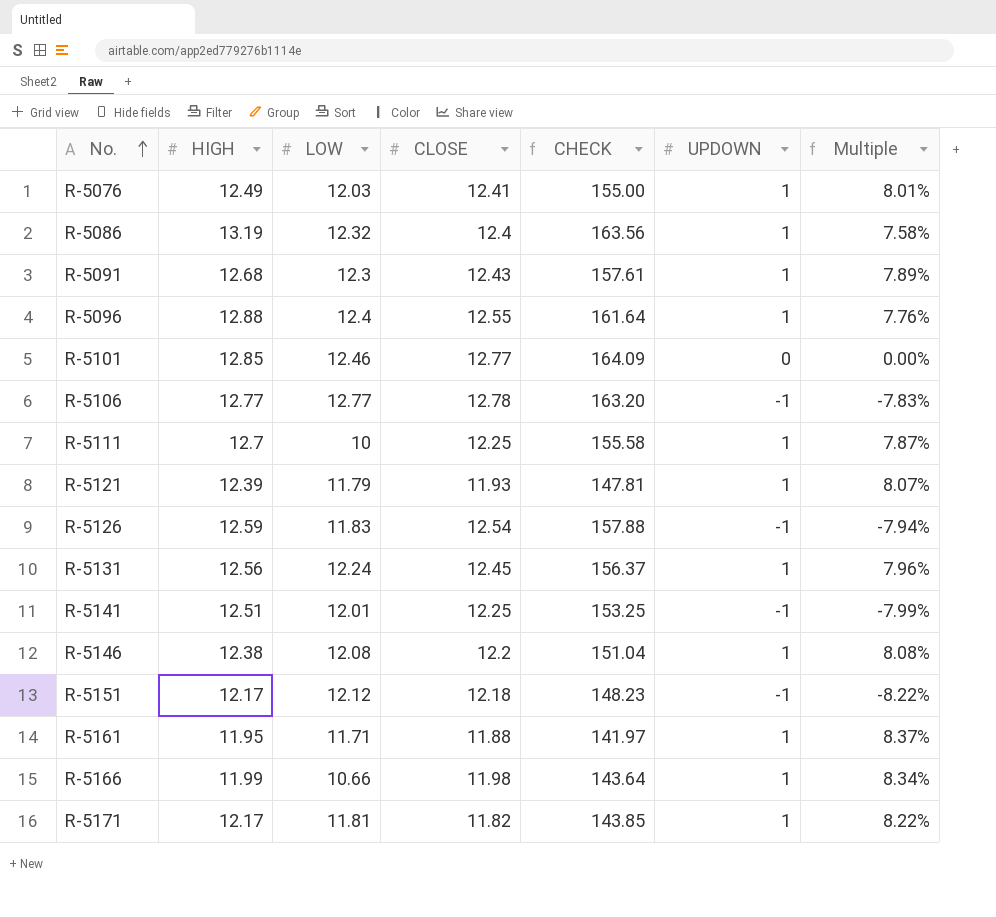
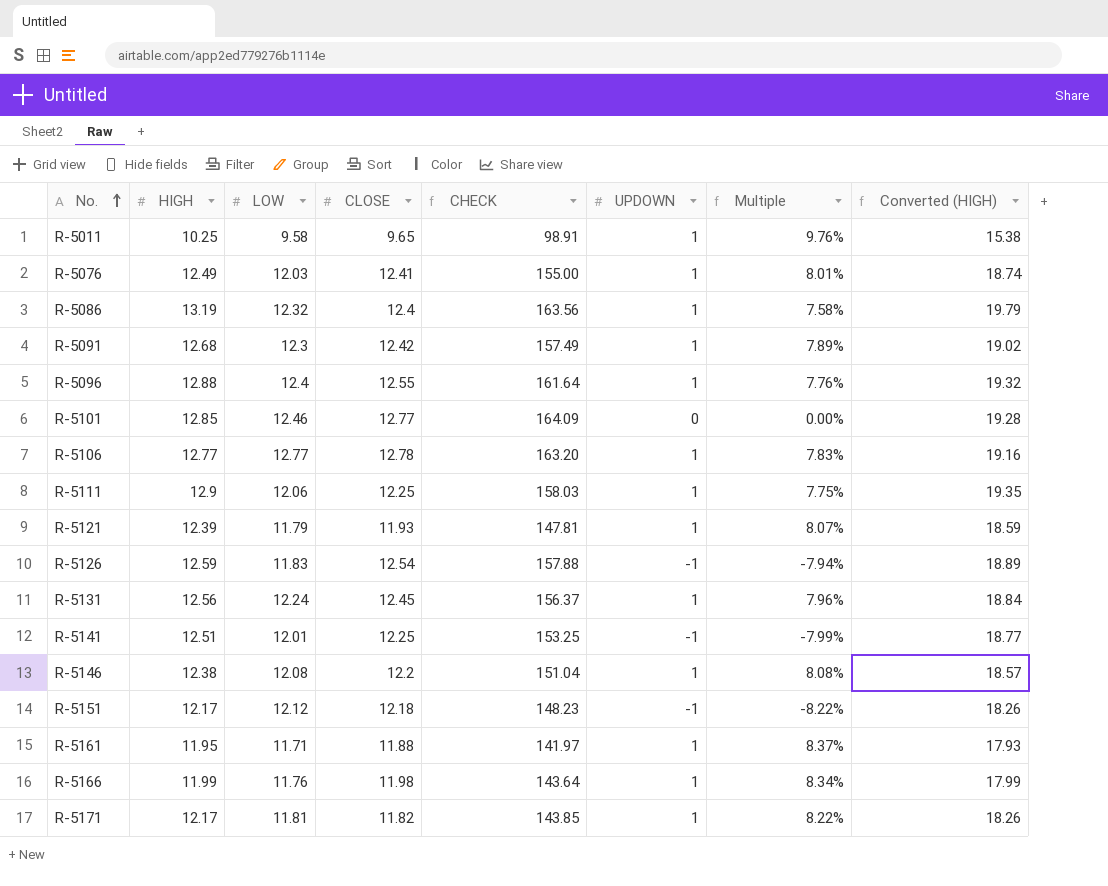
column Converted (HIGH) | formula: none -> [HIGH] * 1.5
row R-5011: none -> 10.25 | 9.58 | 9.65 | 98.91 | 1 | 9.76% | 15.38
R-5091 | CLOSE: 12.43 -> 12.42
R-5091 | CHECK: 157.61 -> 157.49
R-5106 | UPDOWN: -1 -> 1
R-5106 | Multiple: -7.83% -> 7.83%
R-5111 | HIGH: 12.7 -> 12.9
R-5111 | LOW: 10 -> 12.06
R-5111 | CHECK: 155.58 -> 158.03
R-5111 | Multiple: 7.87% -> 7.75%
R-5166 | LOW: 10.66 -> 11.76

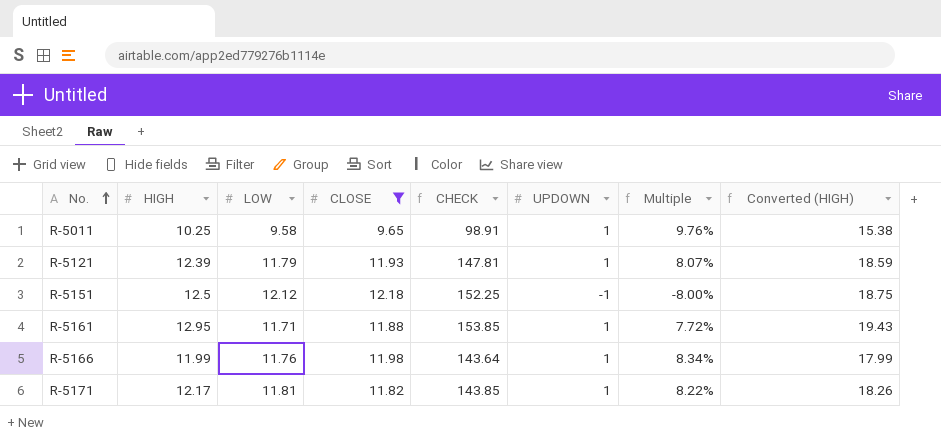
filter: none -> CLOSE <= 12.18
R-5151 | HIGH: 12.17 -> 12.5
R-5151 | CHECK: 148.23 -> 152.25
R-5151 | Multiple: -8.22% -> -8.00%
R-5151 | Converted (HIGH): 18.26 -> 18.75
R-5161 | HIGH: 11.95 -> 12.95
R-5161 | CHECK: 141.97 -> 153.85
R-5161 | Multiple: 8.37% -> 7.72%
R-5161 | Converted (HIGH): 17.93 -> 19.43

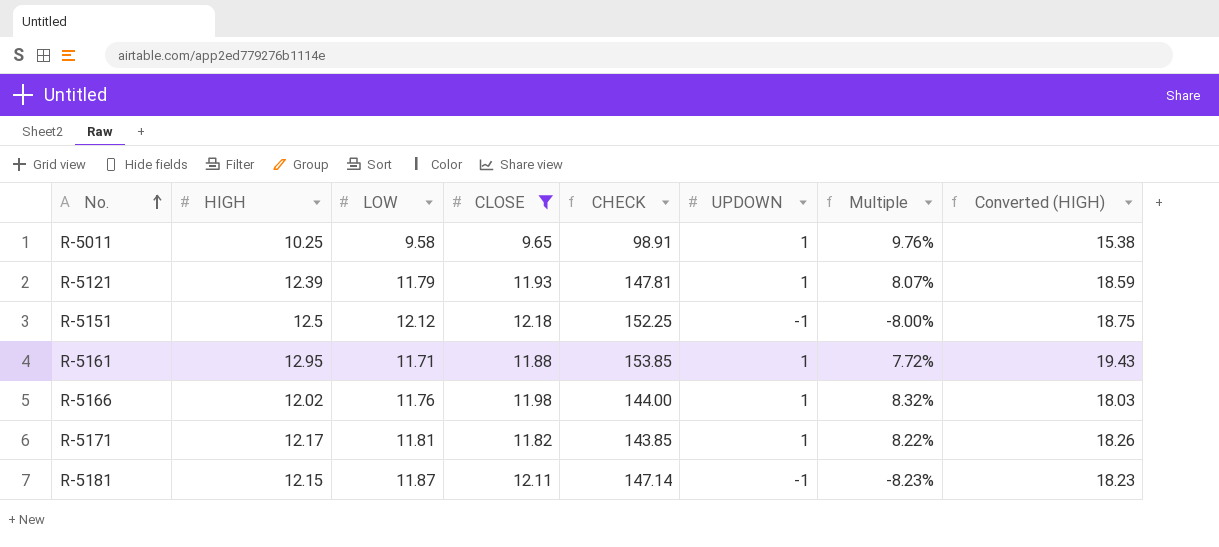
R-5166 | HIGH: 11.99 -> 12.02
R-5166 | CHECK: 143.64 -> 144.00
R-5166 | Multiple: 8.34% -> 8.32%
R-5166 | Converted (HIGH): 17.99 -> 18.03
row R-5181: none -> 12.15 | 11.87 | 12.11 | 147.14 | -1 | -8.23% | 18.23

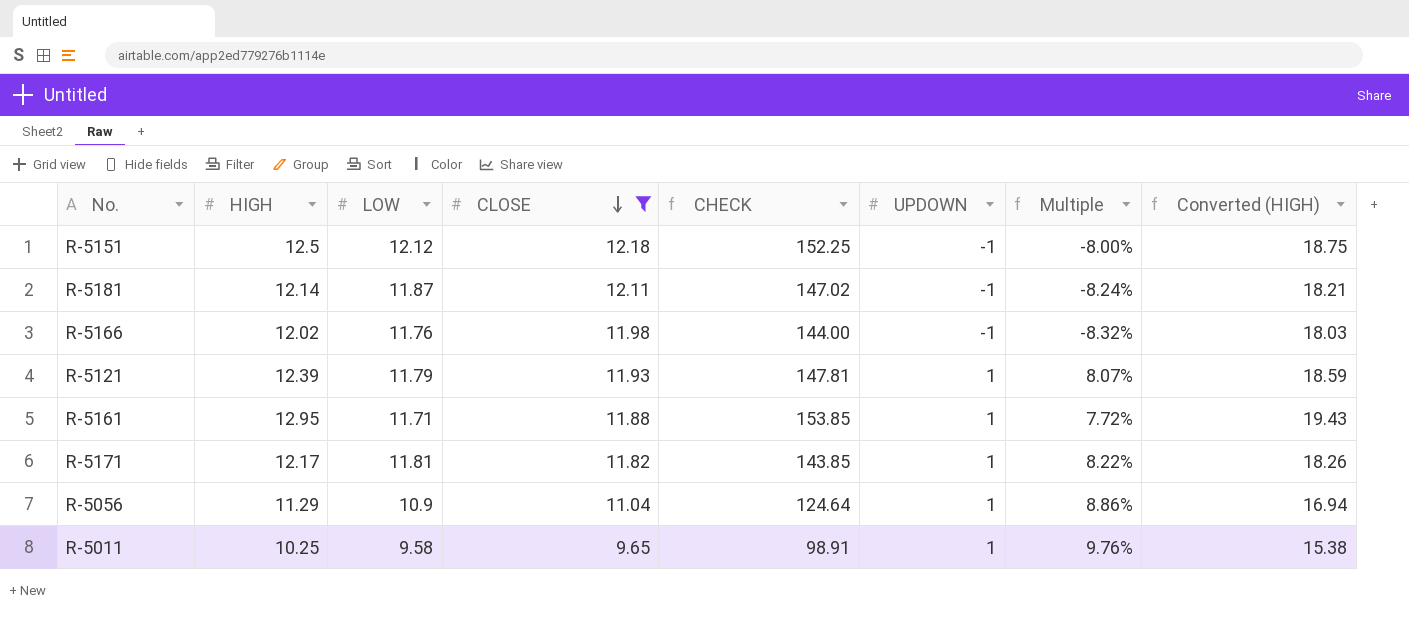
row order: No. ascending -> CLOSE descending
R-5181 | HIGH: 12.15 -> 12.14
R-5181 | CHECK: 147.14 -> 147.02
R-5181 | Multiple: -8.23% -> -8.24%
R-5181 | Converted (HIGH): 18.23 -> 18.21
R-5166 | UPDOWN: 1 -> -1
R-5166 | Multiple: 8.32% -> -8.32%
row R-5056: none -> 11.29 | 10.9 | 11.04 | 124.64 | 1 | 8.86% | 16.94

